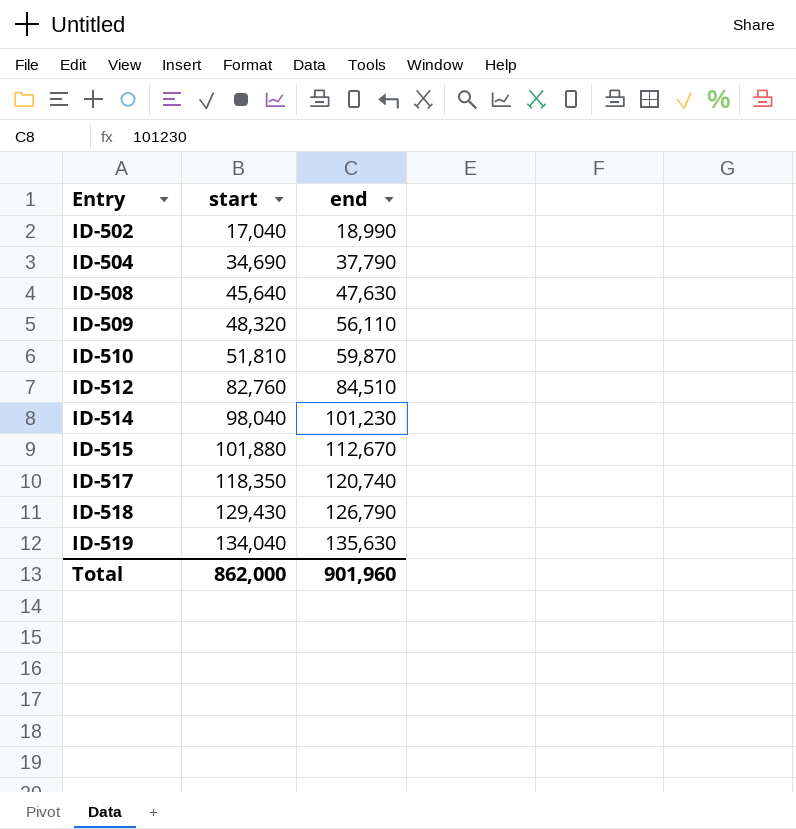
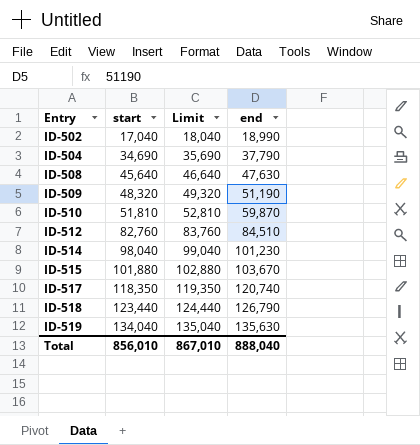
column Limit | formula: none -> [start] + 1000
ID-509 | end: 56,110 -> 51,190
ID-515 | end: 112,670 -> 103,670
ID-518 | start: 129,430 -> 123,440
Total | start: 862,000 -> 856,010
Total | end: 901,960 -> 888,040

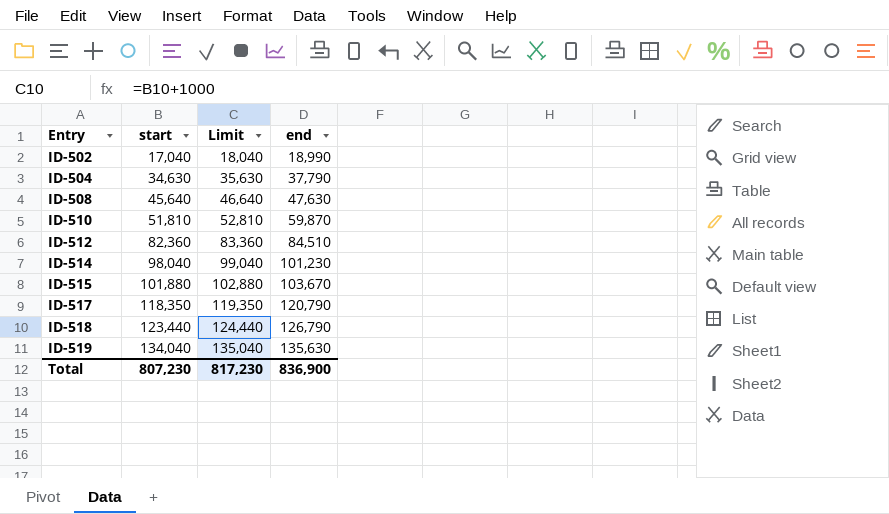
row ID-509: 48,320 | 49,320 | 51,190 -> none
ID-504 | start: 34,690 -> 34,630
ID-504 | Limit: 35,690 -> 35,630
ID-512 | start: 82,760 -> 82,360
ID-512 | Limit: 83,760 -> 83,360
ID-517 | end: 120,740 -> 120,790
Total | start: 856,010 -> 807,230
Total | Limit: 867,010 -> 817,230
Total | end: 888,040 -> 836,900

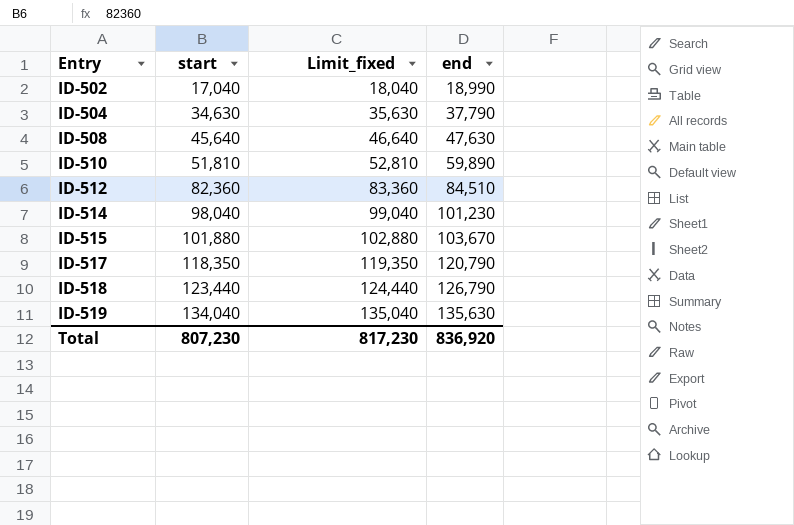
column name: Limit -> Limit_fixed
ID-510 | end: 59,870 -> 59,890
Total | end: 836,900 -> 836,920

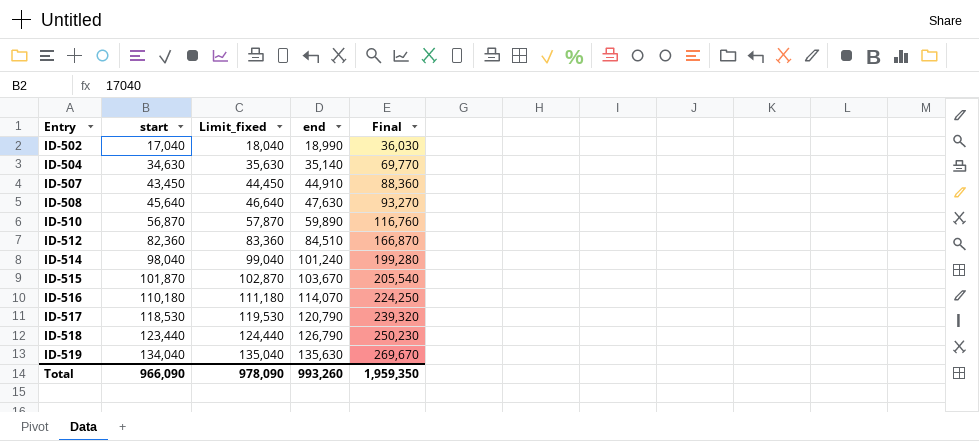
column Final | formula: none -> [start] + [end]
ID-504 | end: 37,790 -> 35,140
row ID-507: none -> 43,450 | 44,450 | 44,910 | 88,360
ID-510 | start: 51,810 -> 56,870
ID-510 | Limit_fixed: 52,810 -> 57,870
ID-514 | end: 101,230 -> 101,240
ID-515 | start: 101,880 -> 101,870
ID-515 | Limit_fixed: 102,880 -> 102,870
row ID-516: none -> 110,180 | 111,180 | 114,070 | 224,250
ID-517 | start: 118,350 -> 118,530
ID-517 | Limit_fixed: 119,350 -> 119,530
Total | start: 807,230 -> 966,090
Total | Limit_fixed: 817,230 -> 978,090
Total | end: 836,920 -> 993,260

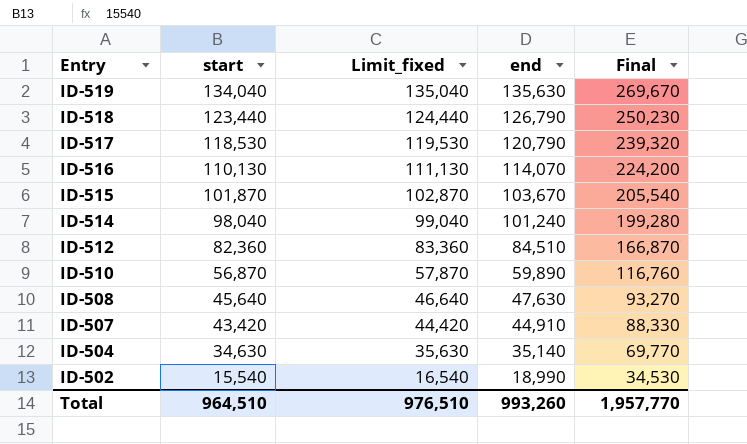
row order: Entry ascending -> Entry descending
ID-516 | start: 110,180 -> 110,130
ID-516 | Limit_fixed: 111,180 -> 111,130
ID-516 | Final: 224,250 -> 224,200
ID-507 | start: 43,450 -> 43,420
ID-507 | Limit_fixed: 44,450 -> 44,420
ID-507 | Final: 88,360 -> 88,330
ID-502 | start: 17,040 -> 15,540
ID-502 | Limit_fixed: 18,040 -> 16,540
ID-502 | Final: 36,030 -> 34,530
Total | start: 966,090 -> 964,510
Total | Limit_fixed: 978,090 -> 976,510
Total | Final: 1,959,350 -> 1,957,770

